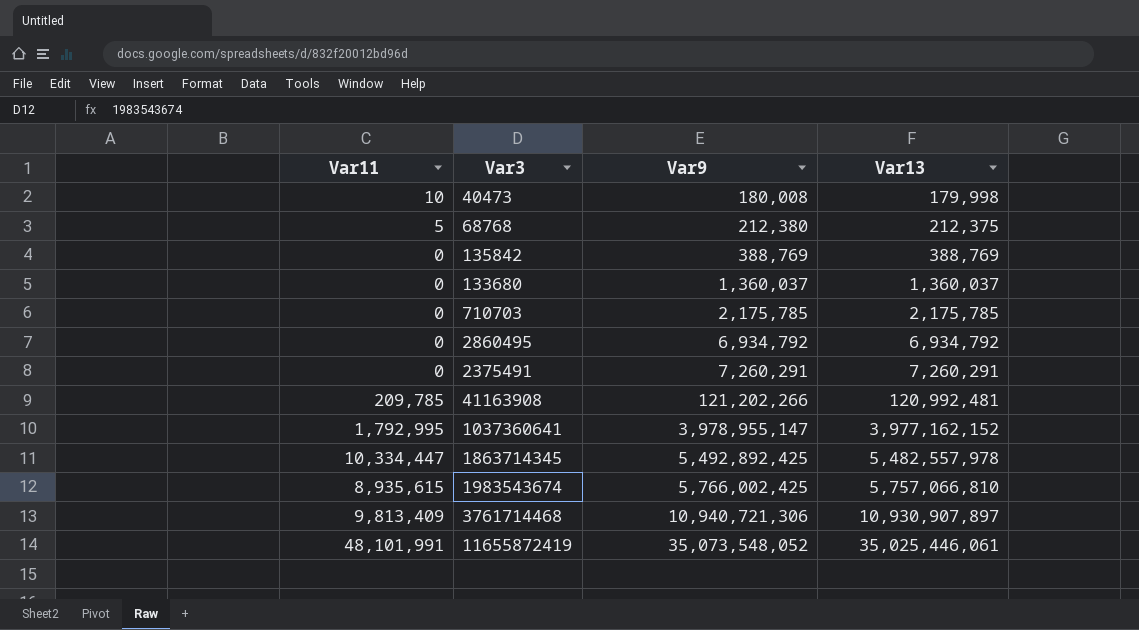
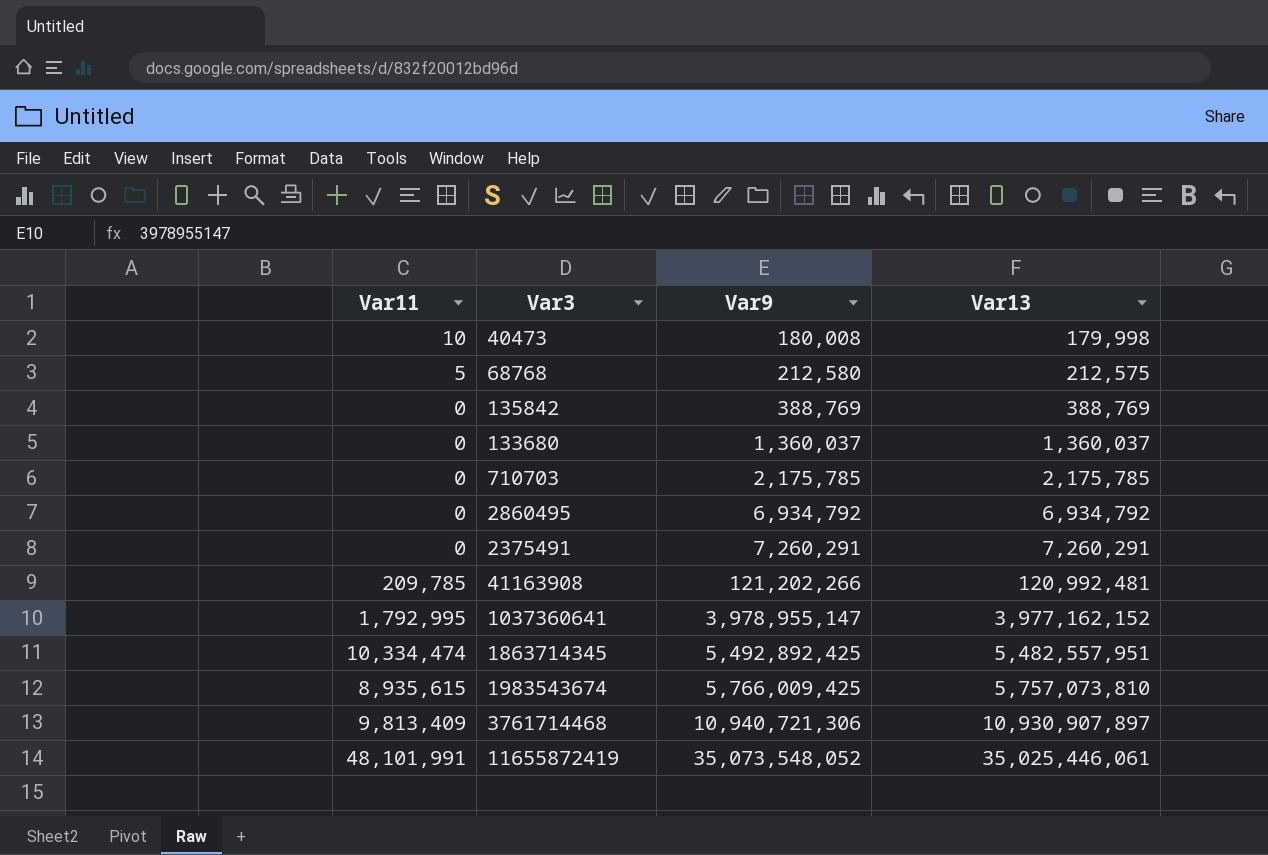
68768 | Var9: 212,380 -> 212,580
68768 | Var13: 212,375 -> 212,575
1863714345 | Var11: 10,334,447 -> 10,334,474
1863714345 | Var13: 5,482,557,978 -> 5,482,557,951
1983543674 | Var9: 5,766,002,425 -> 5,766,009,425
1983543674 | Var13: 5,757,066,810 -> 5,757,073,810

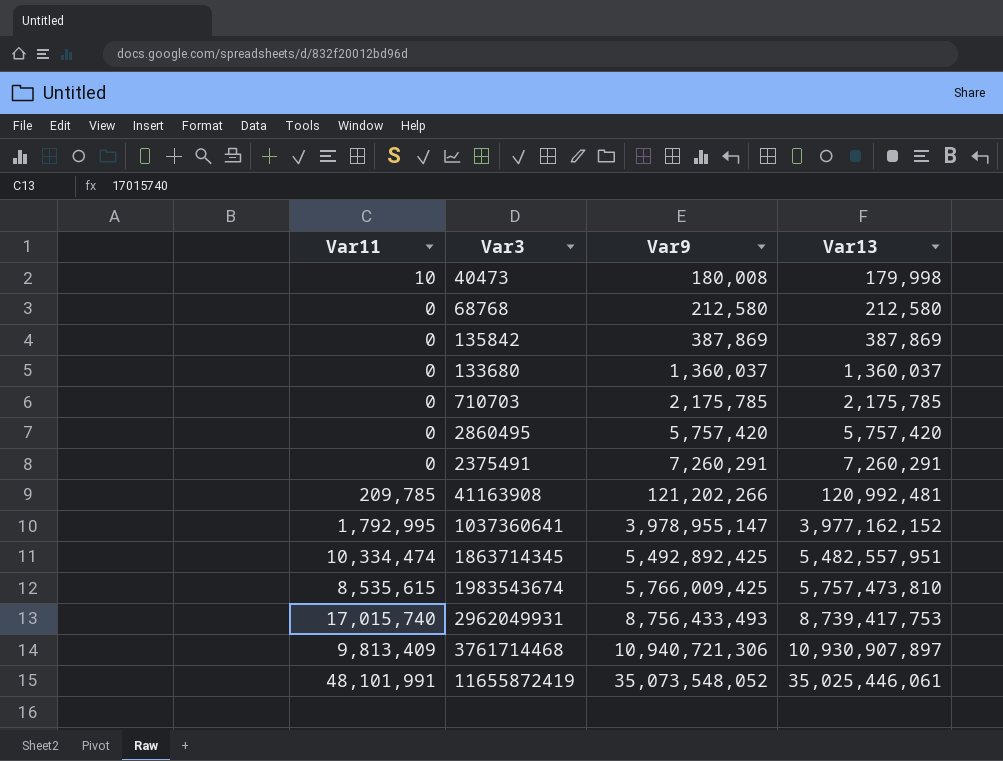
68768 | Var11: 5 -> 0
68768 | Var13: 212,575 -> 212,580
135842 | Var9: 388,769 -> 387,869
135842 | Var13: 388,769 -> 387,869
2860495 | Var9: 6,934,792 -> 5,757,420
2860495 | Var13: 6,934,792 -> 5,757,420
1983543674 | Var11: 8,935,615 -> 8,535,615
1983543674 | Var13: 5,757,073,810 -> 5,757,473,810
row 2962049931: none -> 17,015,740 | 8,756,433,493 | 8,739,417,753

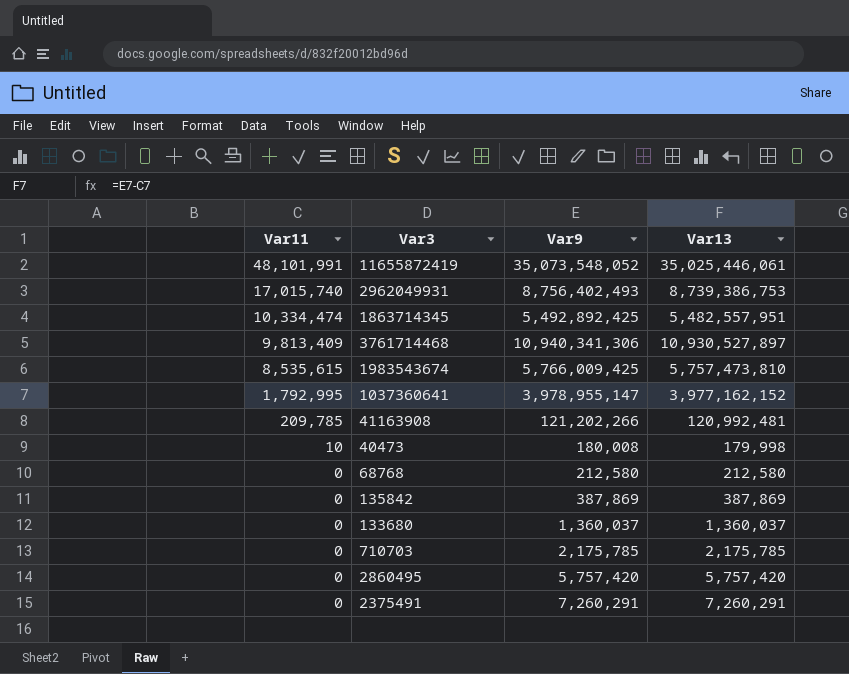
row order: Var9 ascending -> Var11 descending
2962049931 | Var9: 8,756,433,493 -> 8,756,402,493
2962049931 | Var13: 8,739,417,753 -> 8,739,386,753
3761714468 | Var9: 10,940,721,306 -> 10,940,341,306
3761714468 | Var13: 10,930,907,897 -> 10,930,527,897

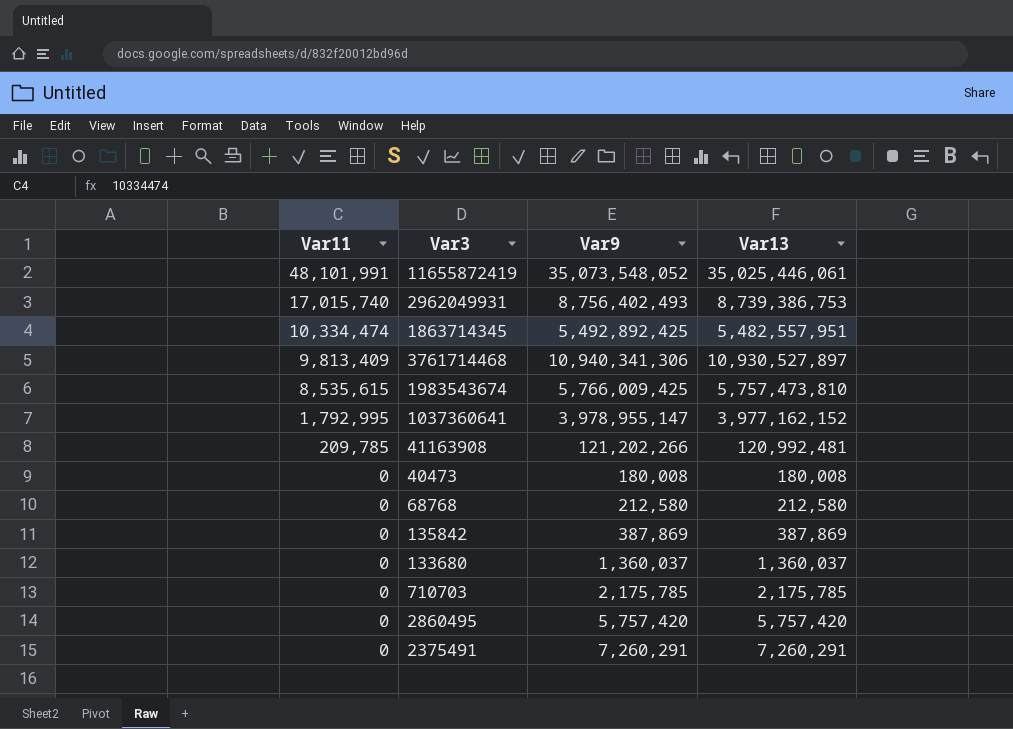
40473 | Var11: 10 -> 0
40473 | Var13: 179,998 -> 180,008

